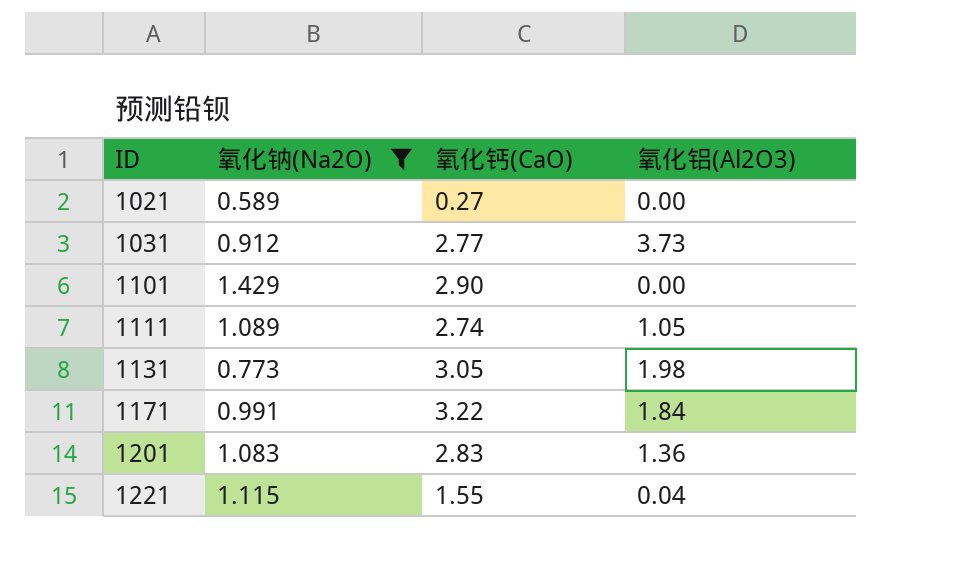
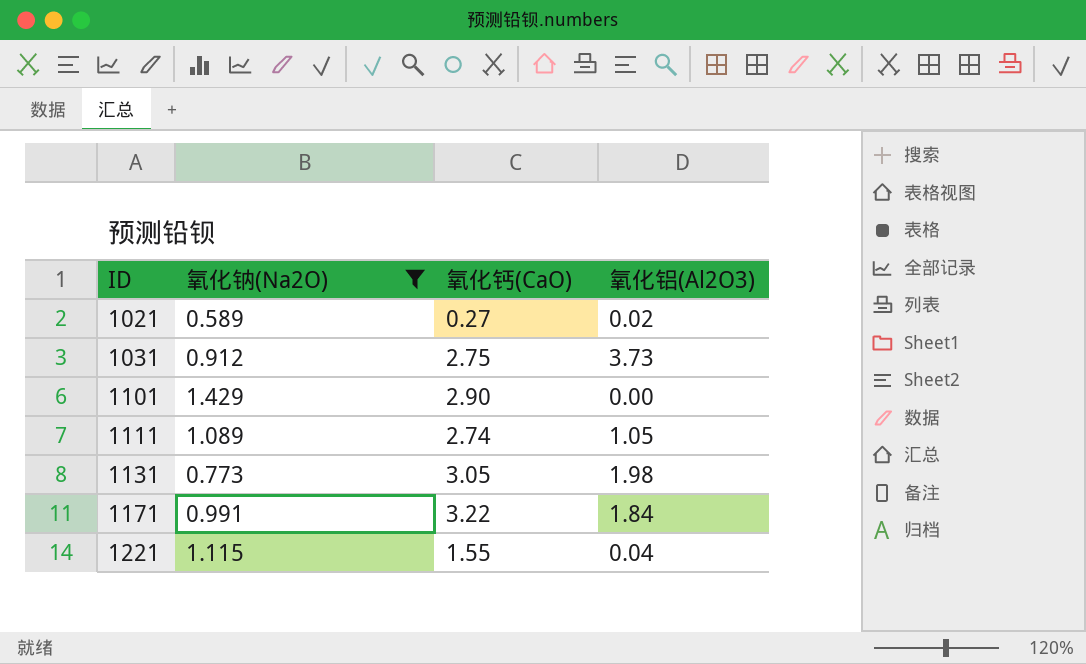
row 1201: 1.083 | 2.83 | 1.36 -> none
1021 | 氧化铝(Al2O3): 0.00 -> 0.02
1031 | 氧化钙(CaO): 2.77 -> 2.75

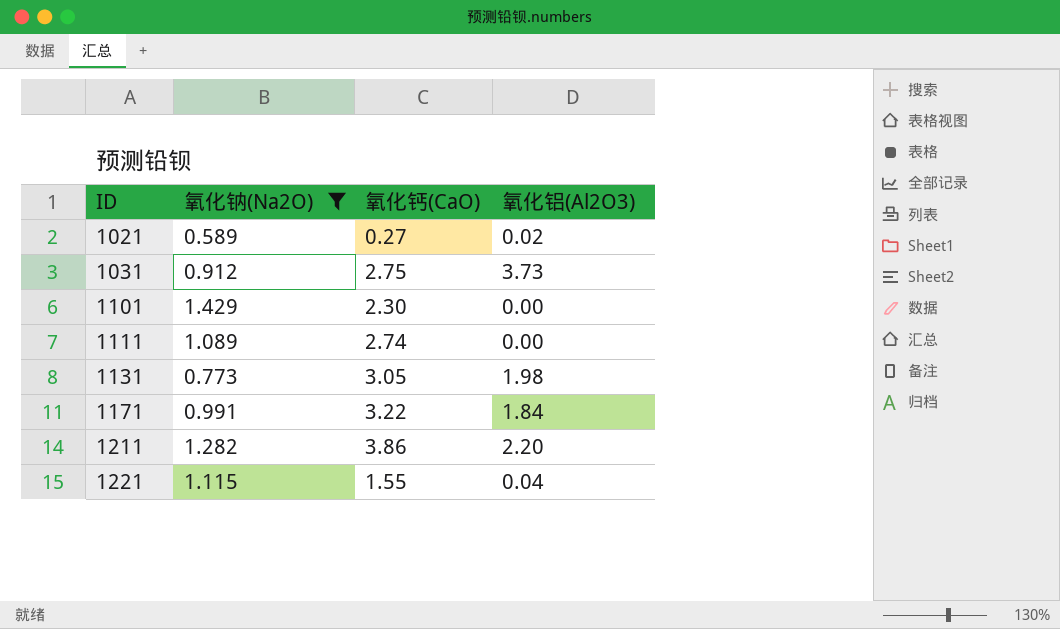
1101 | 氧化钙(CaO): 2.90 -> 2.30
1111 | 氧化铝(Al2O3): 1.05 -> 0.00
row 1211: none -> 1.282 | 3.86 | 2.20

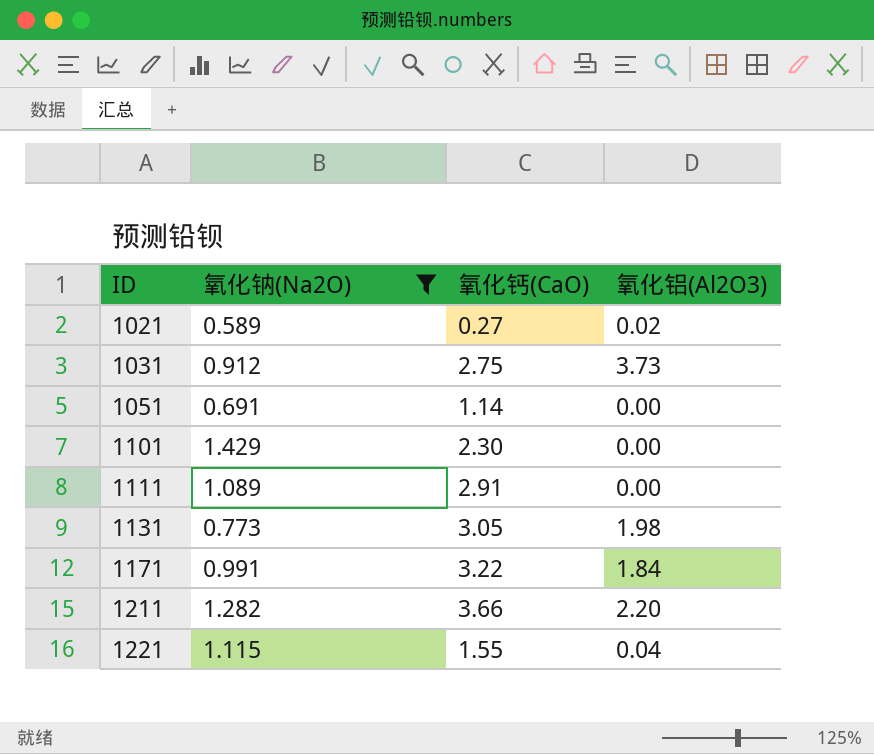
row 1051: none -> 0.691 | 1.14 | 0.00
1111 | 氧化钙(CaO): 2.74 -> 2.91
1211 | 氧化钙(CaO): 3.86 -> 3.66

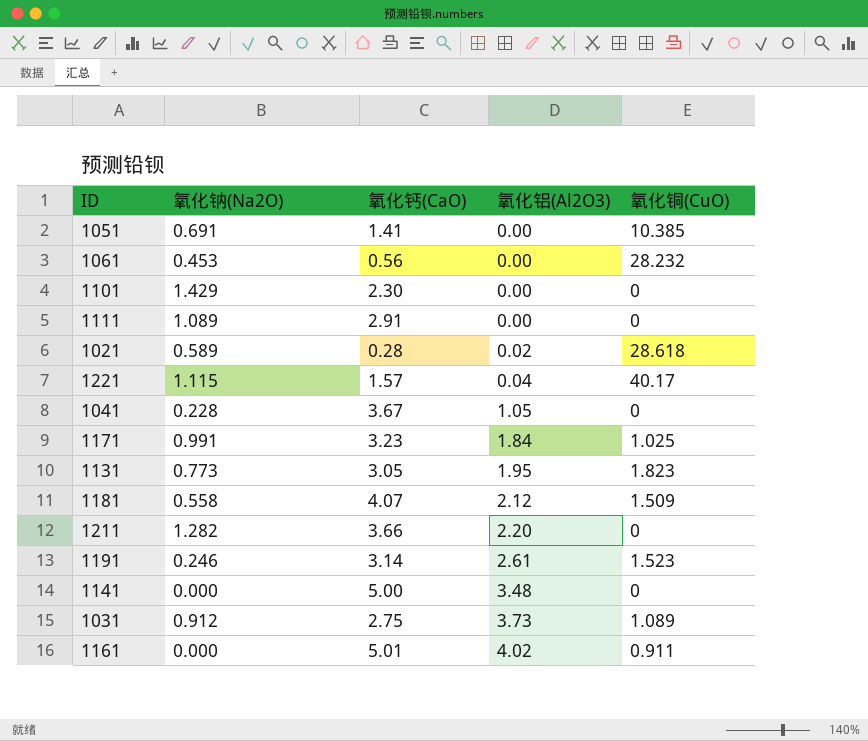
filter: 氧化钠(Na2O) >= 0.589 -> none
row order: ID ascending -> 氧化铝(Al2O3) ascending
column 氧化铜(CuO) | position: none -> 5
1051 | 氧化钙(CaO): 1.14 -> 1.41
1021 | 氧化钙(CaO): 0.27 -> 0.28
1221 | 氧化钙(CaO): 1.55 -> 1.57
1171 | 氧化钙(CaO): 3.22 -> 3.23
1131 | 氧化铝(Al2O3): 1.98 -> 1.95

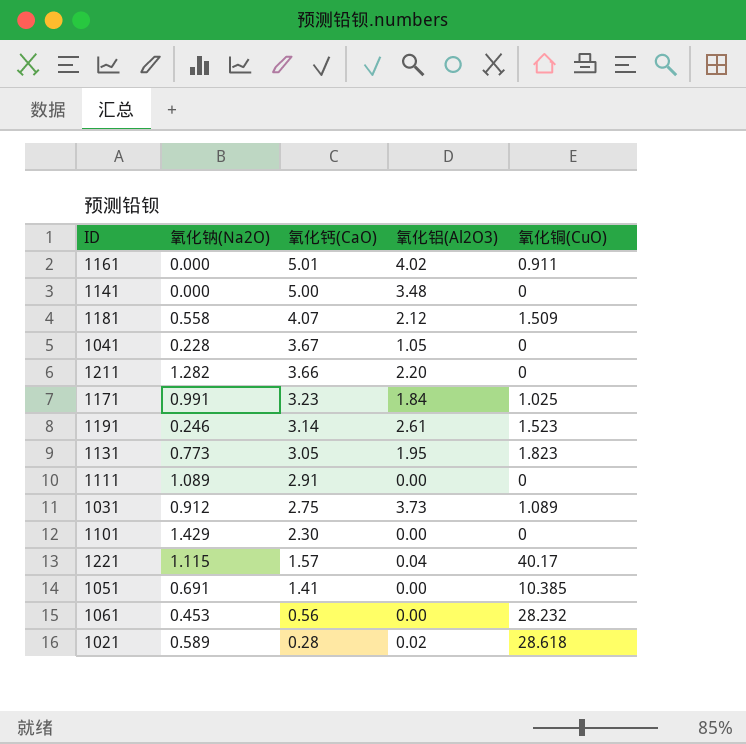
row order: 氧化铝(Al2O3) ascending -> 氧化钙(CaO) descending

